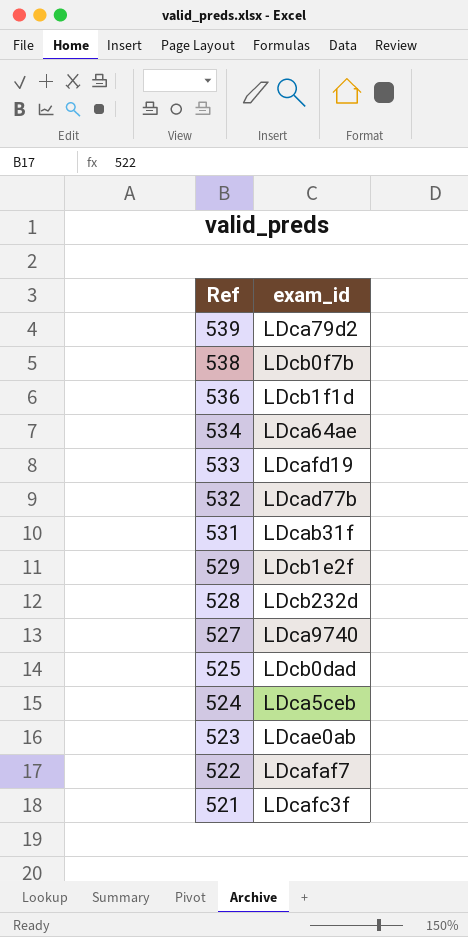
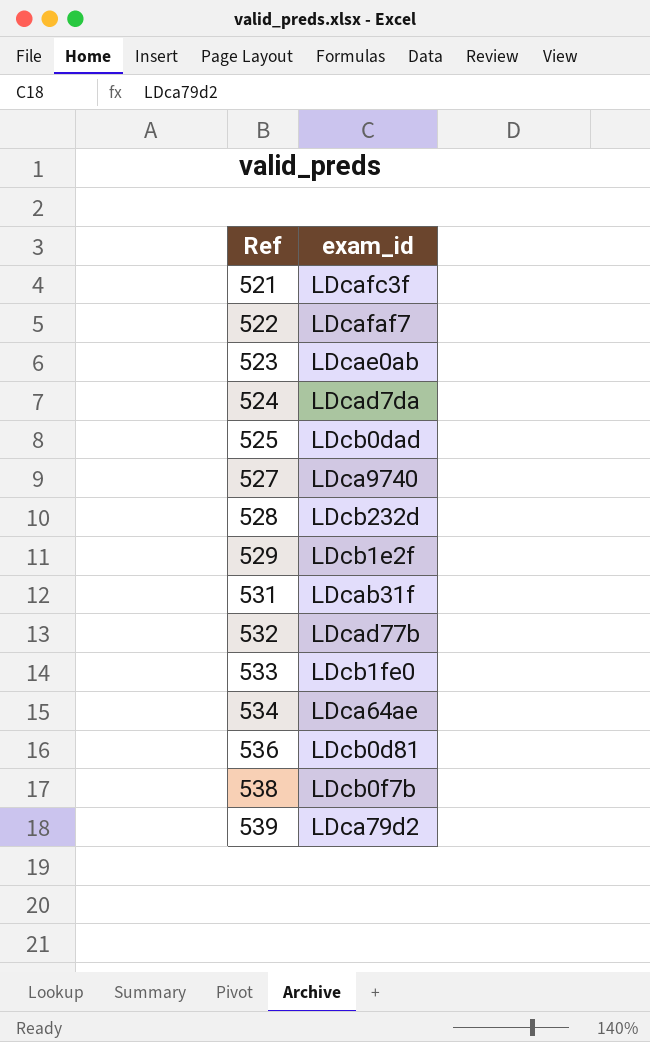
row order: Ref descending -> Ref ascending
524 | exam_id: LDca5ceb -> LDcad7da
533 | exam_id: LDcafd19 -> LDcb1fe0
536 | exam_id: LDcb1f1d -> LDcb0d81

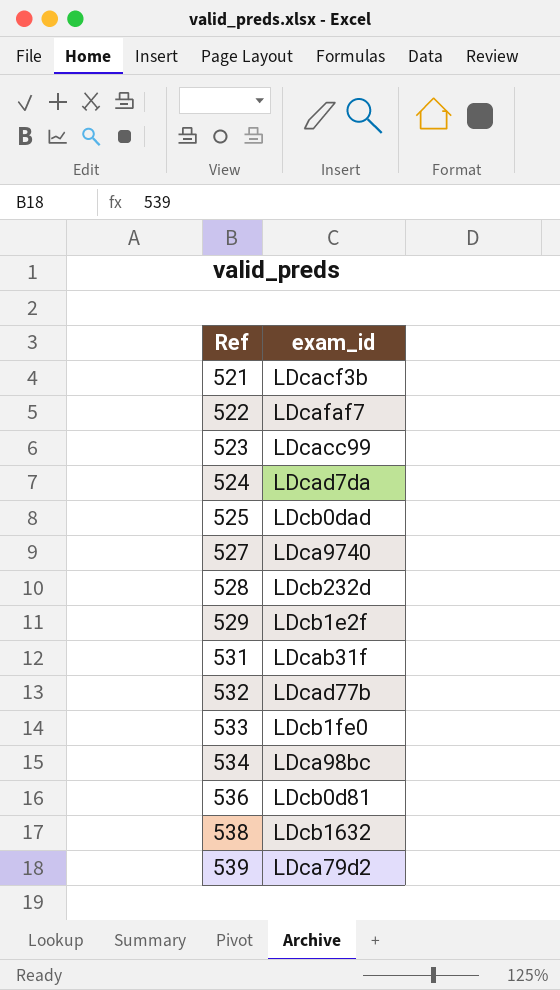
521 | exam_id: LDcafc3f -> LDcacf3b
523 | exam_id: LDcae0ab -> LDcacc99
534 | exam_id: LDca64ae -> LDca98bc
538 | exam_id: LDcb0f7b -> LDcb1632

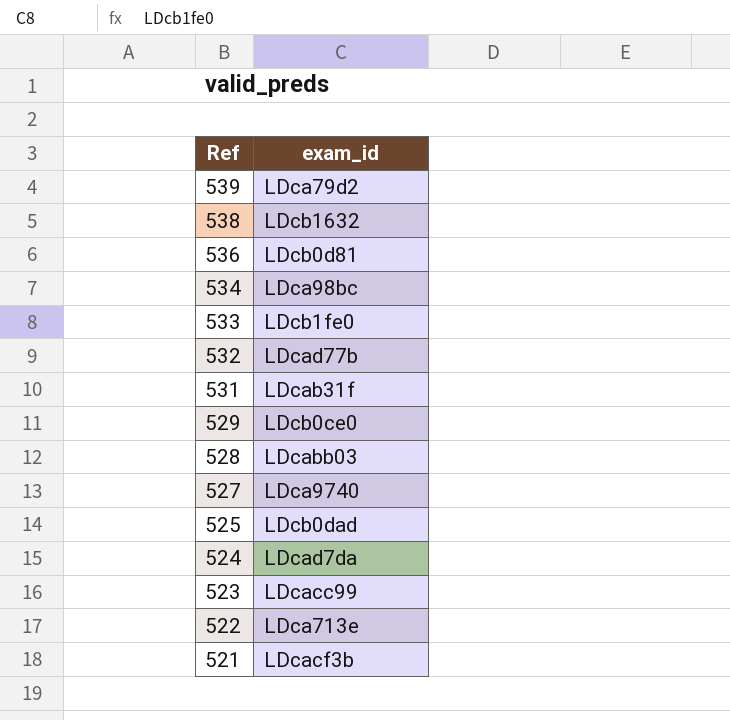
row order: Ref ascending -> Ref descending
529 | exam_id: LDcb1e2f -> LDcb0ce0
528 | exam_id: LDcb232d -> LDcabb03
522 | exam_id: LDcafaf7 -> LDca713e

